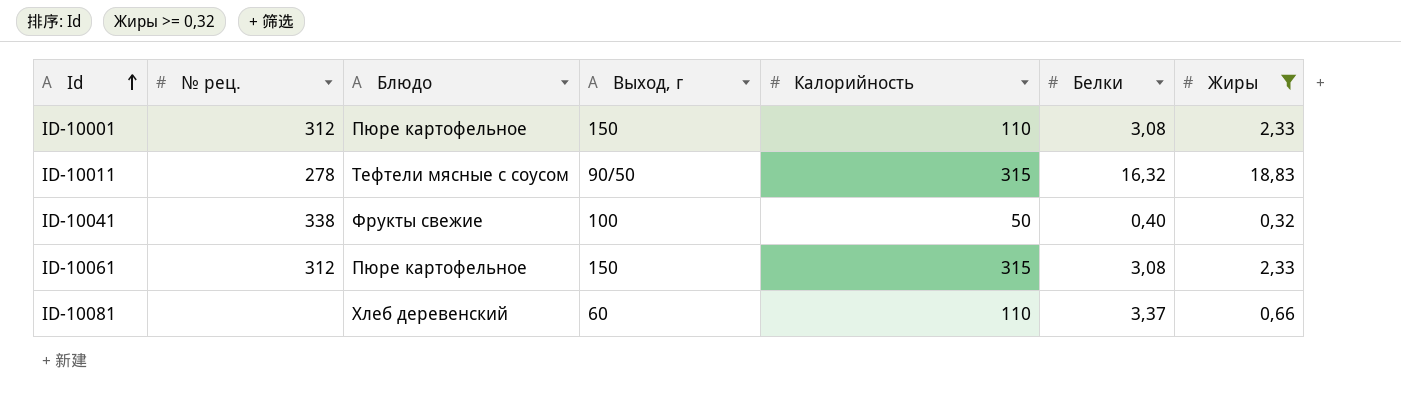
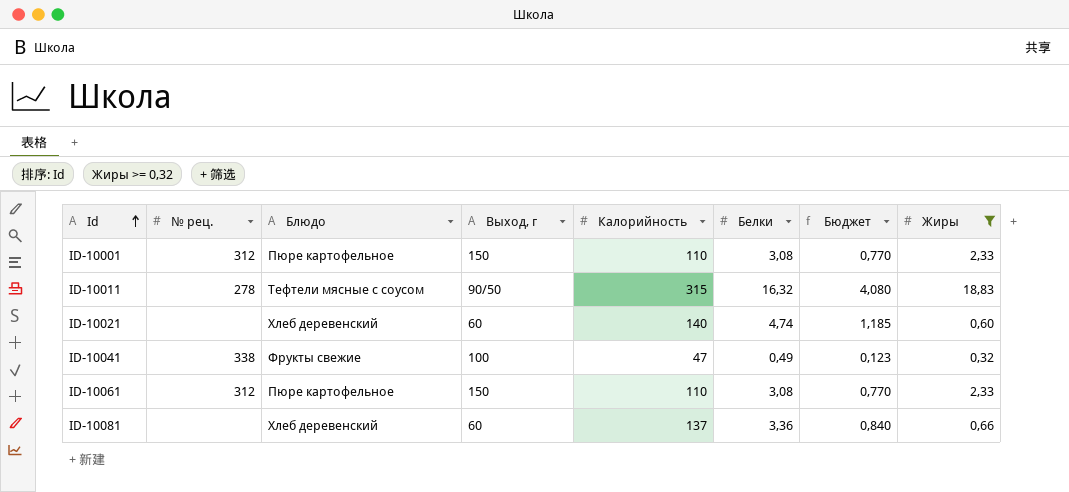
column Бюджет | formula: none -> [Белки] * 0,25
row ID-10021: none -> none | Хлеб деревенский | 60 | 140 | 4,74 | 1,185 | 0,60
ID-10041 | Калорийность: 50 -> 47
ID-10041 | Белки: 0,40 -> 0,49
ID-10061 | Калорийность: 315 -> 110
ID-10081 | Калорийность: 110 -> 137
ID-10081 | Белки: 3,37 -> 3,36

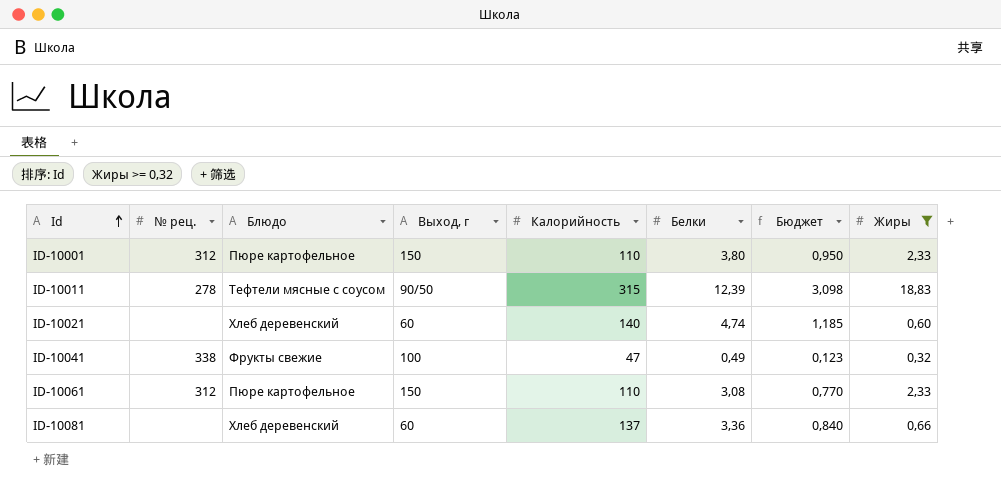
ID-10001 | Белки: 3,08 -> 3,80
ID-10001 | Бюджет: 0,770 -> 0,950
ID-10011 | Белки: 16,32 -> 12,39
ID-10011 | Бюджет: 4,080 -> 3,098

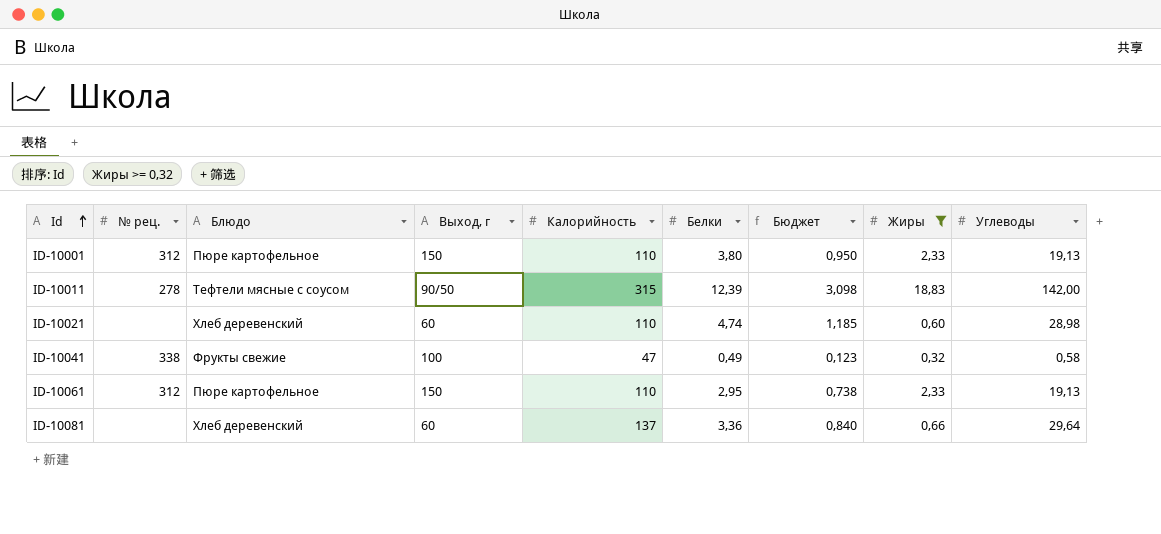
column Углеводы | position: none -> 9
ID-10021 | Калорийность: 140 -> 110
ID-10061 | Белки: 3,08 -> 2,95
ID-10061 | Бюджет: 0,770 -> 0,738

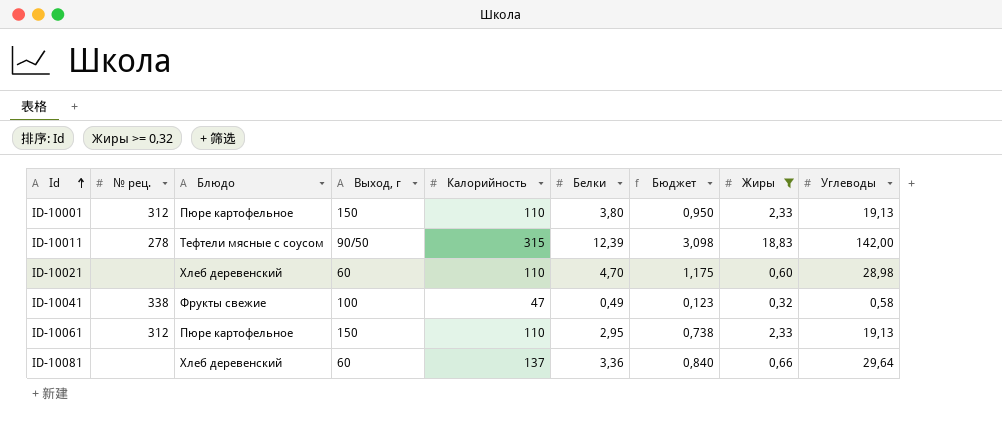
ID-10021 | Белки: 4,74 -> 4,70
ID-10021 | Бюджет: 1,185 -> 1,175

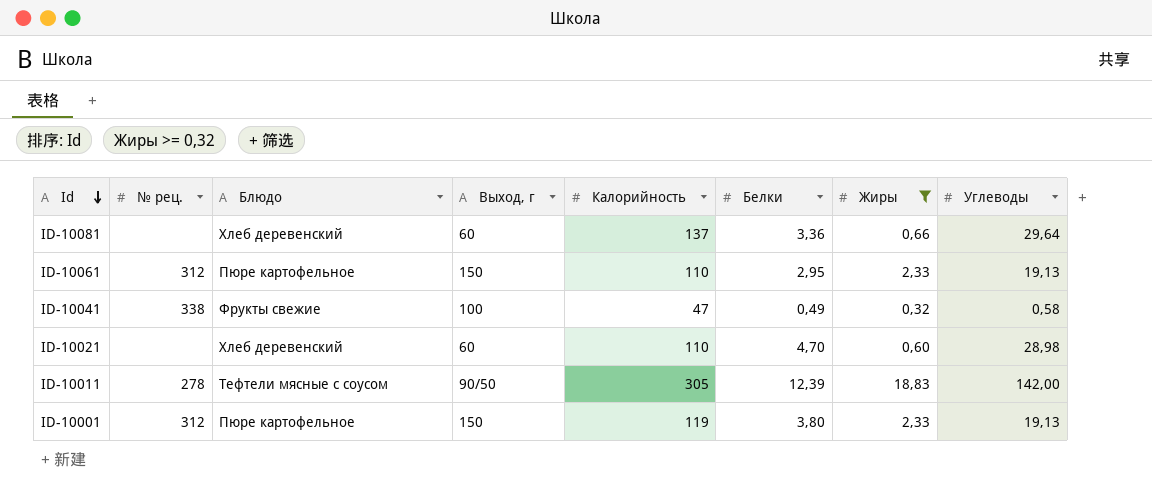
row order: Id ascending -> Id descending
column Бюджет | formula: [Белки] * 0,25 -> none
ID-10011 | Калорийность: 315 -> 305
ID-10001 | Калорийность: 110 -> 119

